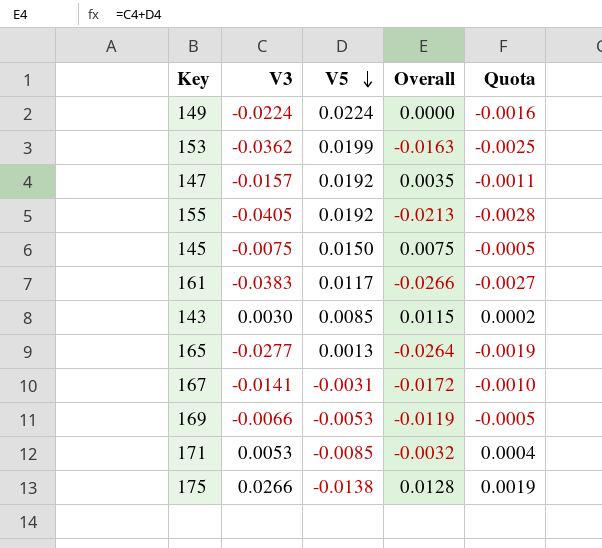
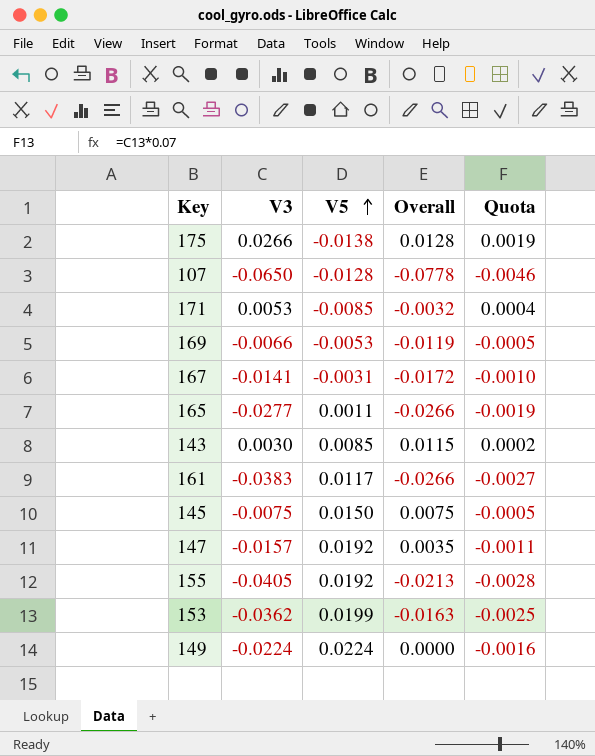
row order: V5 descending -> V5 ascending
row 107: none -> -0.0650 | -0.0128 | -0.0778 | -0.0046
165 | V5: 0.0013 -> 0.0011
165 | Overall: -0.0264 -> -0.0266

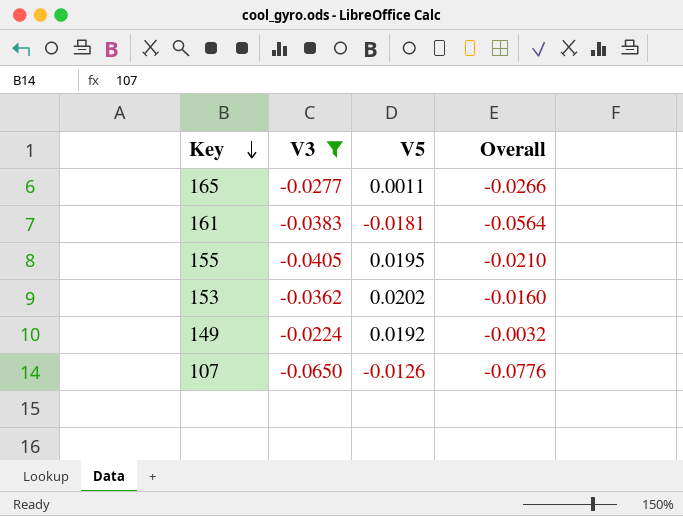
filter: none -> V3 <= -0.0224
row order: V5 ascending -> Key descending
column Quota | formula: [V3] * 0.07 -> none
161 | V5: 0.0117 -> -0.0181
161 | Overall: -0.0266 -> -0.0564
155 | V5: 0.0192 -> 0.0195
155 | Overall: -0.0213 -> -0.0210
153 | V5: 0.0199 -> 0.0202
153 | Overall: -0.0163 -> -0.0160
149 | V5: 0.0224 -> 0.0192
149 | Overall: 0.0000 -> -0.0032
107 | V5: -0.0128 -> -0.0126
107 | Overall: -0.0778 -> -0.0776

